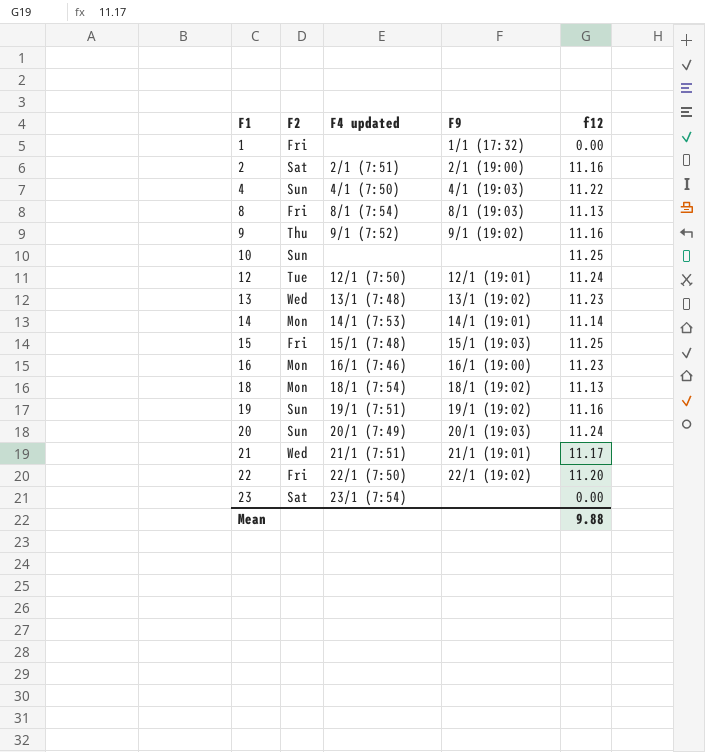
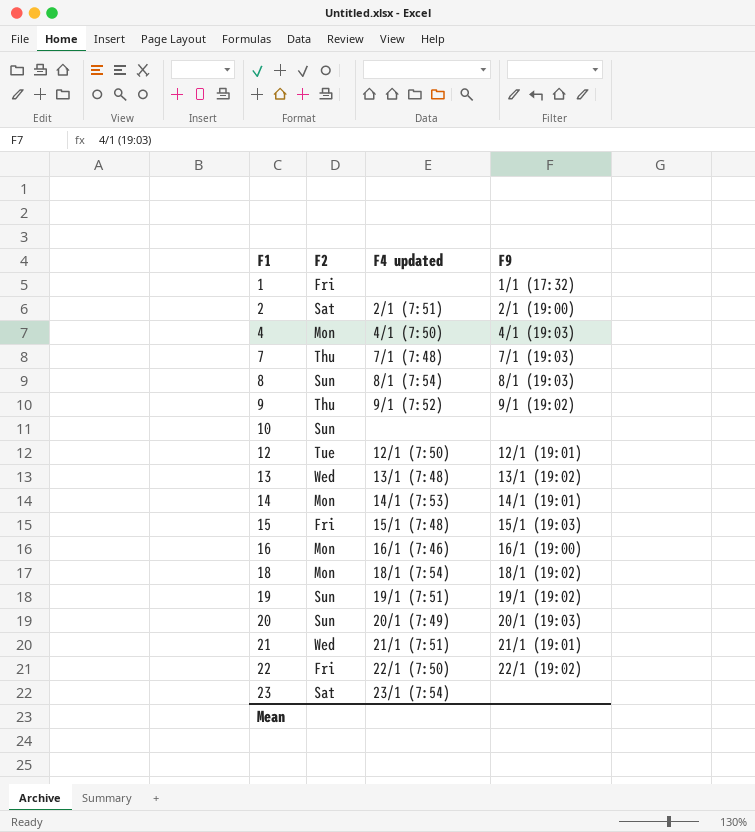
column f12 | position: 5 -> none
4 | F2: Sun -> Mon
row 7: none -> Thu | 7/1 (7:48) | 7/1 (19:03)
8 | F2: Fri -> Sun

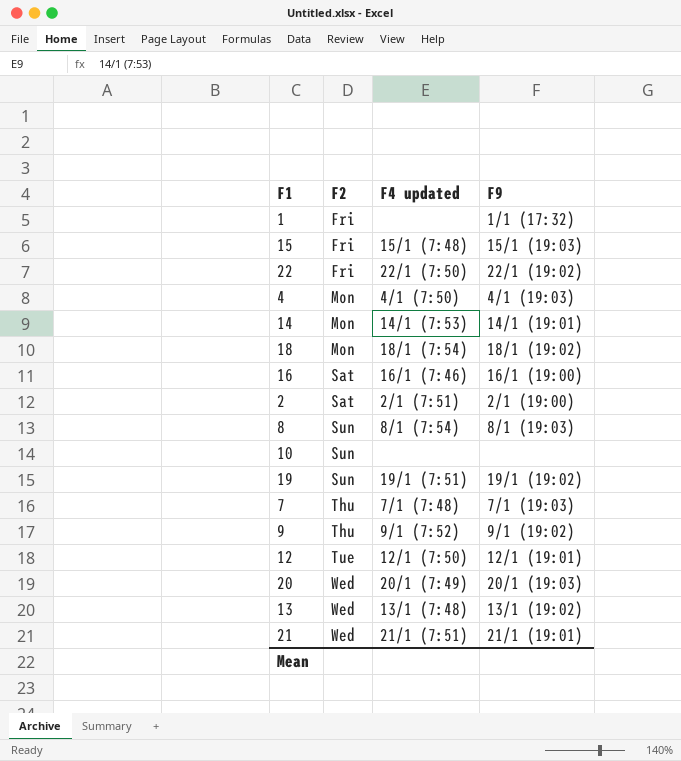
row order: F1 ascending -> F2 ascending
row 23: Sat | 23/1 (7:54) | none -> none
16 | F2: Mon -> Sat
20 | F2: Sun -> Wed

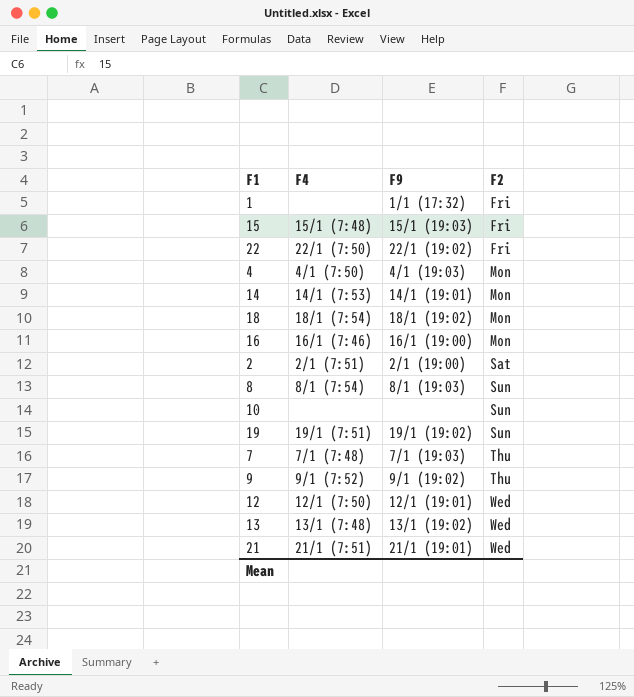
column name: F4 updated -> F4
column F2 | position: 2 -> 4
row 20: Wed | 20/1 (7:49) | 20/1 (19:03) -> none
16 | F2: Sat -> Mon
12 | F2: Tue -> Wed

